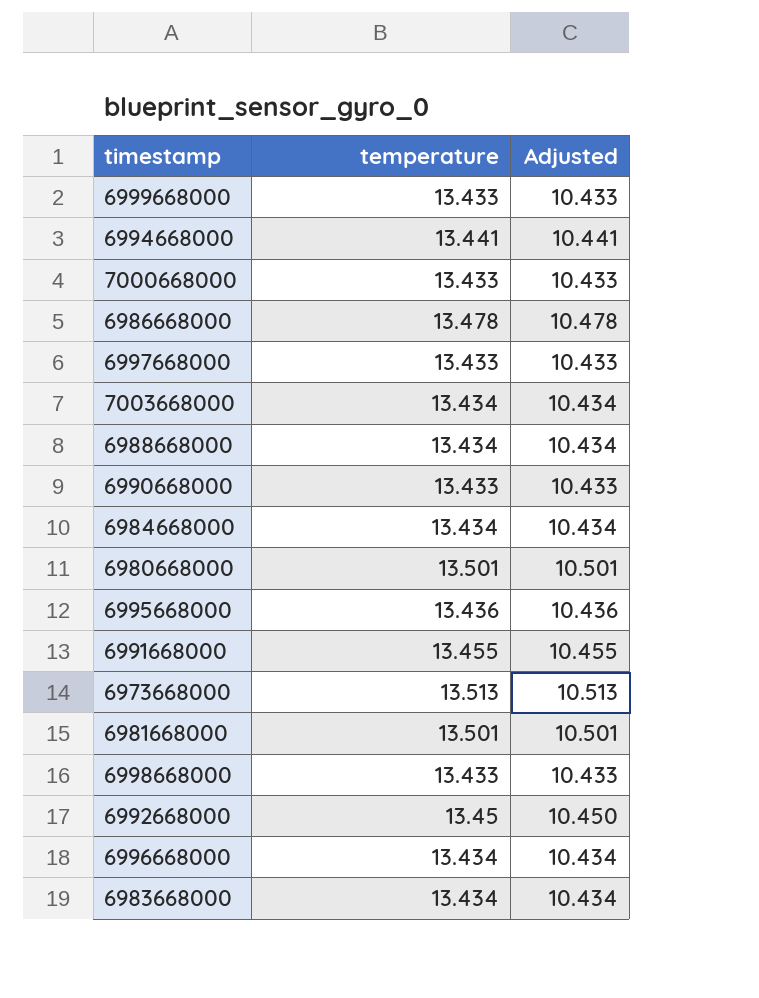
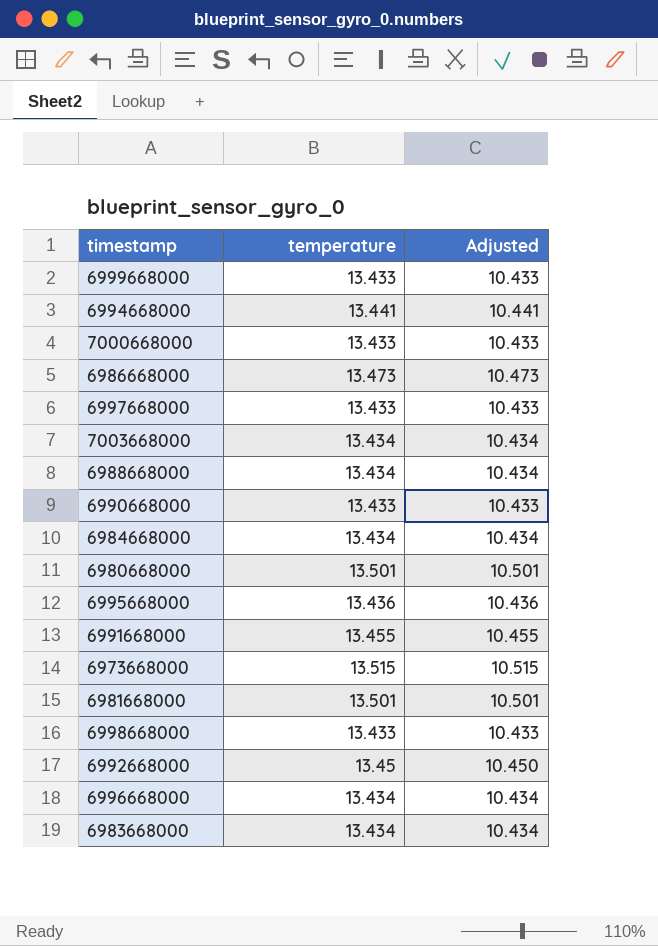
6986668000 | temperature: 13.478 -> 13.473
6986668000 | Adjusted: 10.478 -> 10.473
6973668000 | temperature: 13.513 -> 13.515
6973668000 | Adjusted: 10.513 -> 10.515

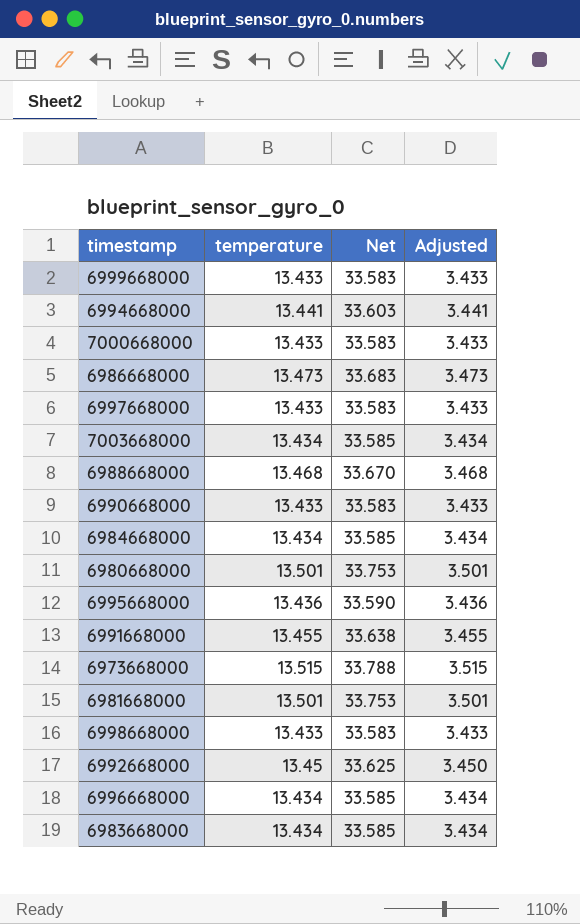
column Net | formula: none -> [temperature] * 2.5
column Adjusted | formula: [temperature] - 3 -> [temperature] - 10
6988668000 | temperature: 13.434 -> 13.468

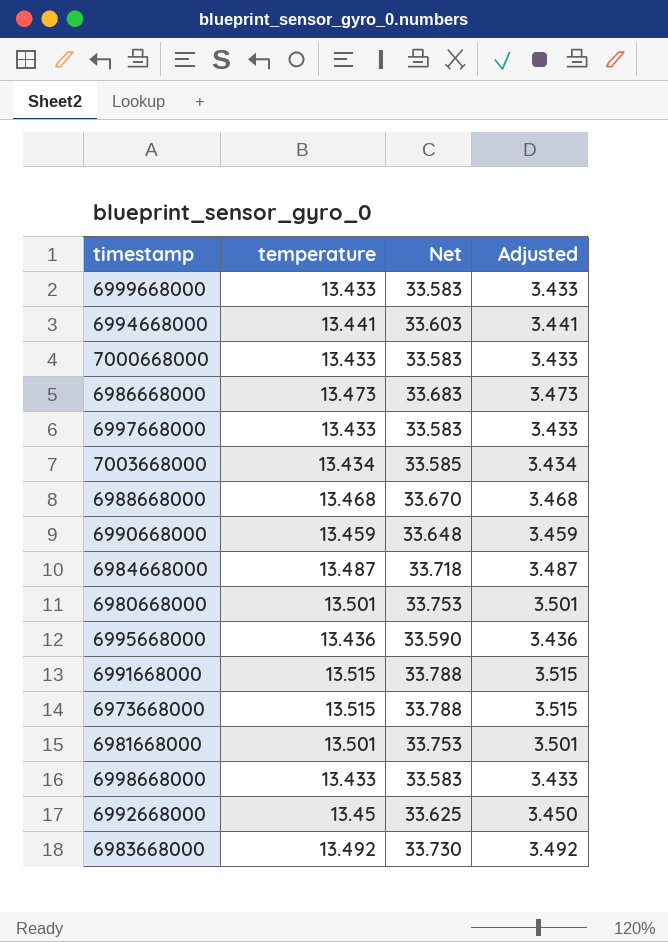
row 6996668000: 13.434 | 33.585 | 3.434 -> none
6990668000 | temperature: 13.433 -> 13.459
6990668000 | Net: 33.583 -> 33.648
6990668000 | Adjusted: 3.433 -> 3.459
6984668000 | temperature: 13.434 -> 13.487
6984668000 | Net: 33.585 -> 33.718
6984668000 | Adjusted: 3.434 -> 3.487
6991668000 | temperature: 13.455 -> 13.515
6991668000 | Net: 33.638 -> 33.788
6991668000 | Adjusted: 3.455 -> 3.515
6983668000 | temperature: 13.434 -> 13.492
6983668000 | Net: 33.585 -> 33.730
6983668000 | Adjusted: 3.434 -> 3.492

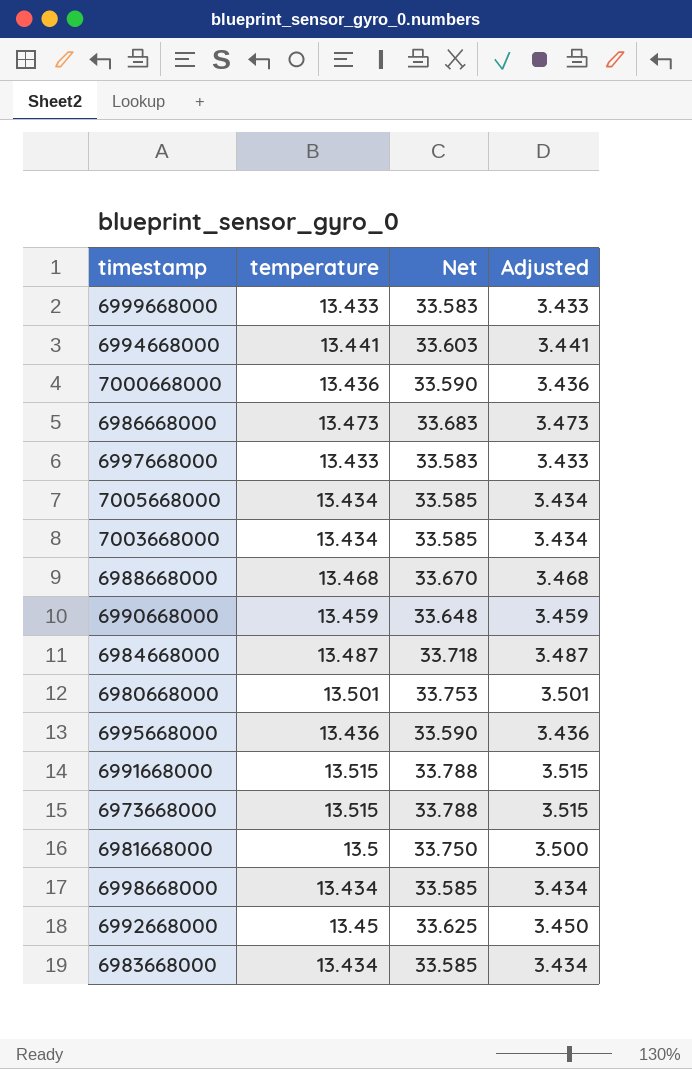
7000668000 | temperature: 13.433 -> 13.436
7000668000 | Net: 33.583 -> 33.590
7000668000 | Adjusted: 3.433 -> 3.436
row 7005668000: none -> 13.434 | 33.585 | 3.434
6981668000 | temperature: 13.501 -> 13.5
6981668000 | Net: 33.753 -> 33.750
6981668000 | Adjusted: 3.501 -> 3.500
6998668000 | temperature: 13.433 -> 13.434
6998668000 | Net: 33.583 -> 33.585
6998668000 | Adjusted: 3.433 -> 3.434
6983668000 | temperature: 13.492 -> 13.434
6983668000 | Net: 33.730 -> 33.585
6983668000 | Adjusted: 3.492 -> 3.434

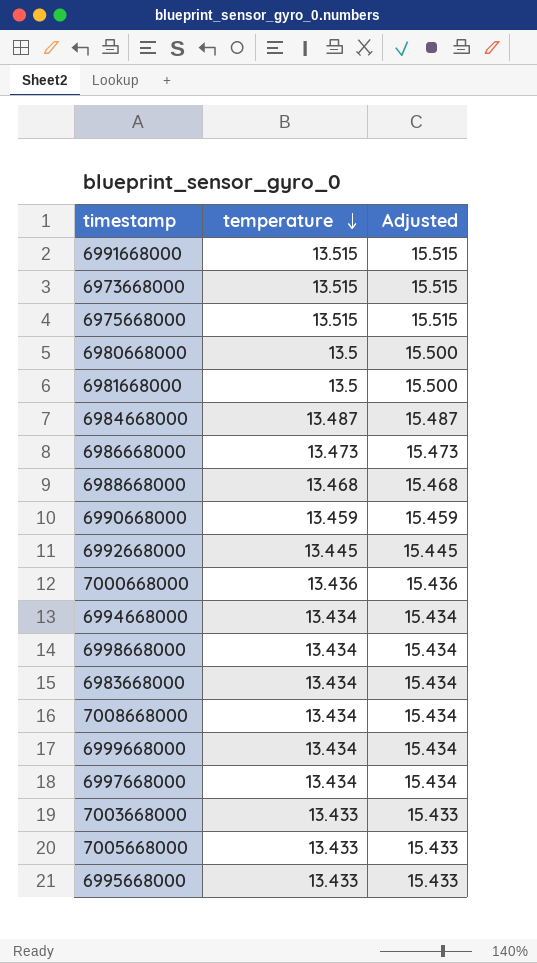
row order: none -> temperature descending
column Net | formula: [temperature] * 2.5 -> none
column Adjusted | formula: [temperature] - 10 -> [temperature] + 2
row 6975668000: none -> 13.515 | 15.515
6980668000 | temperature: 13.501 -> 13.5
6992668000 | temperature: 13.45 -> 13.445
6994668000 | temperature: 13.441 -> 13.434
row 7008668000: none -> 13.434 | 15.434
6999668000 | temperature: 13.433 -> 13.434
6997668000 | temperature: 13.433 -> 13.434
7003668000 | temperature: 13.434 -> 13.433
7005668000 | temperature: 13.434 -> 13.433
6995668000 | temperature: 13.436 -> 13.433

